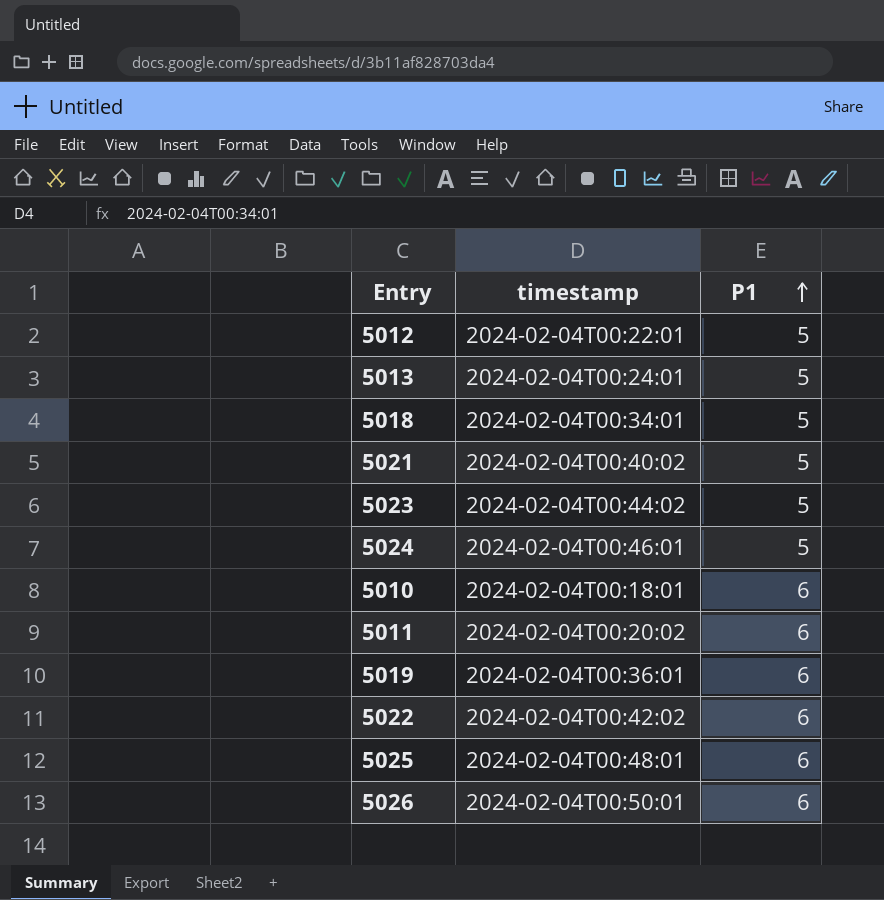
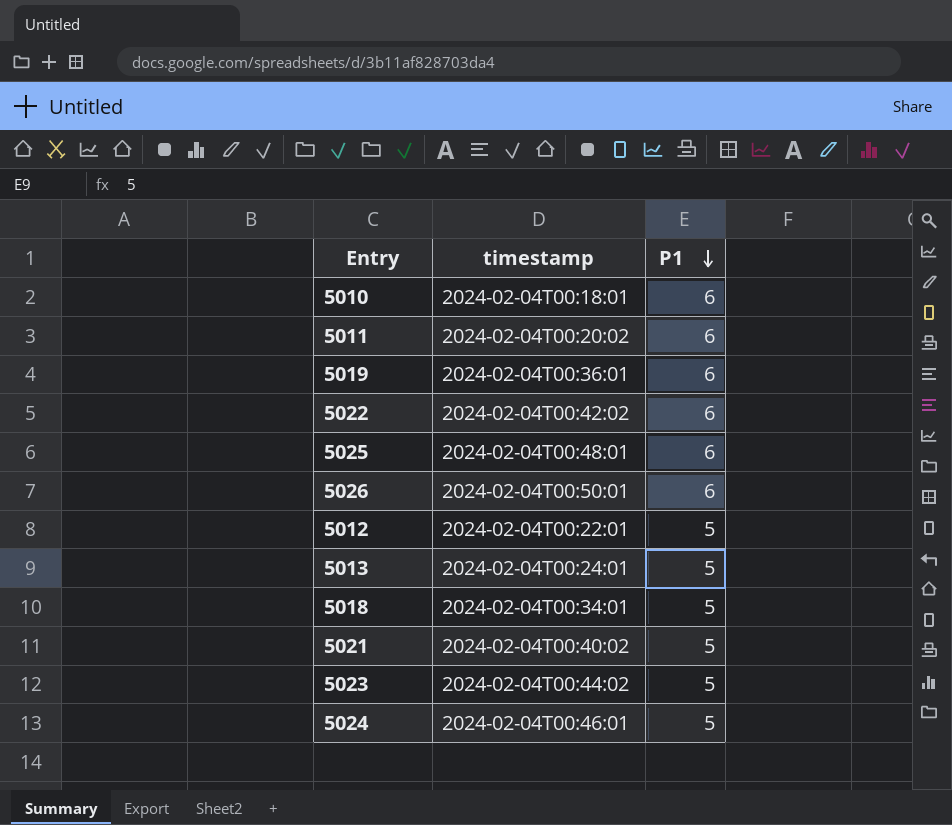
row order: P1 ascending -> P1 descending

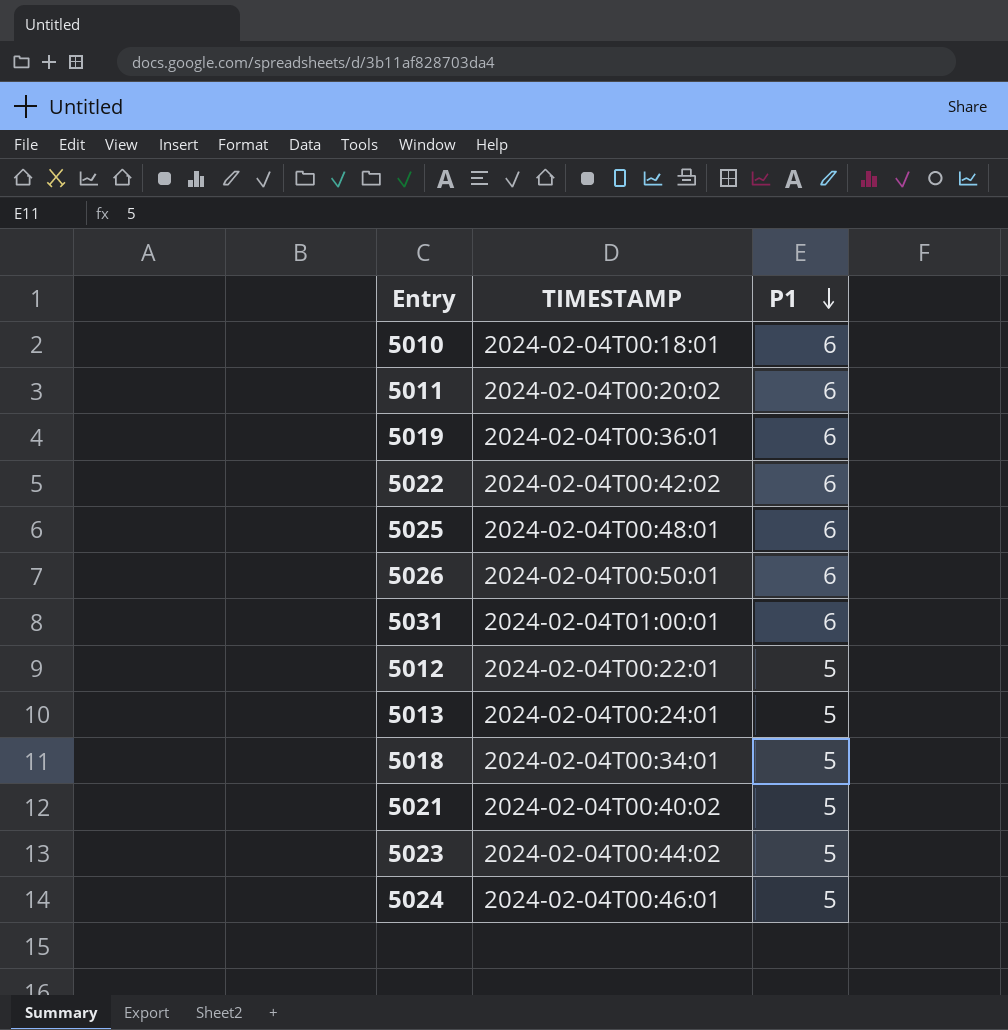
column name: timestamp -> TIMESTAMP
row 5031: none -> 2024-02-04T01:00:01 | 6

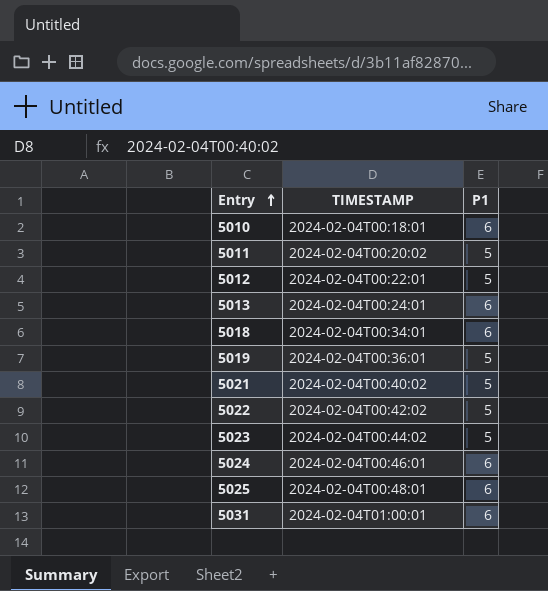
row order: P1 descending -> Entry ascending
row 5026: 2024-02-04T00:50:01 | 6 -> none
5011 | P1: 6 -> 5
5013 | P1: 5 -> 6
5018 | P1: 5 -> 6
5019 | P1: 6 -> 5
5022 | P1: 6 -> 5
5024 | P1: 5 -> 6

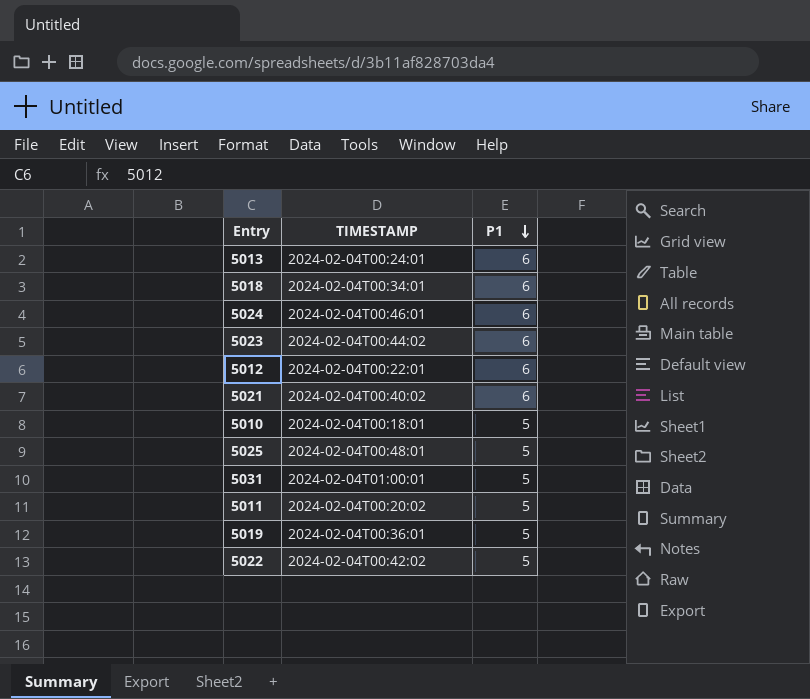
row order: Entry ascending -> P1 descending
5023 | P1: 5 -> 6
5012 | P1: 5 -> 6
5021 | P1: 5 -> 6
5010 | P1: 6 -> 5
5025 | P1: 6 -> 5
5031 | P1: 6 -> 5

